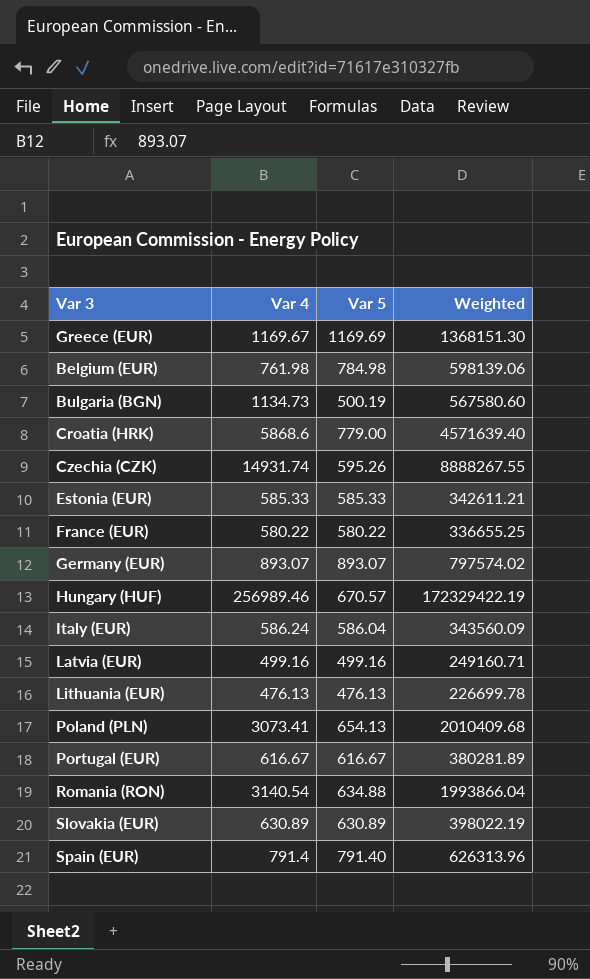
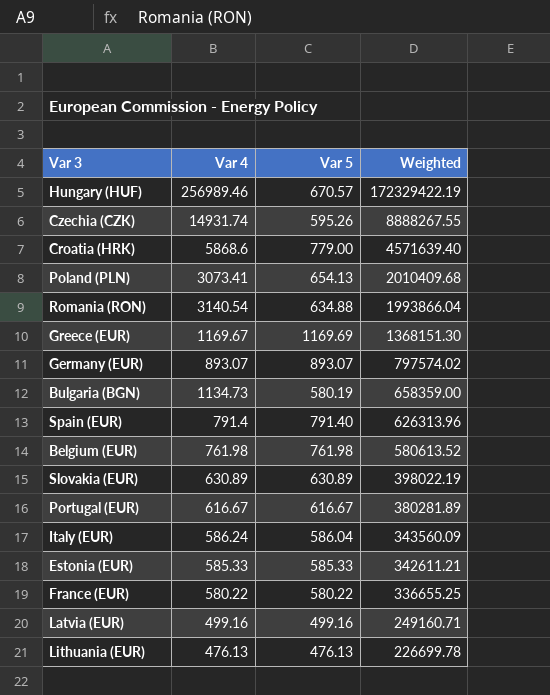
row order: none -> Weighted descending
Bulgaria (BGN) | Var 5: 500.19 -> 580.19
Bulgaria (BGN) | Weighted: 567580.60 -> 658359.00
Belgium (EUR) | Var 5: 784.98 -> 761.98
Belgium (EUR) | Weighted: 598139.06 -> 580613.52

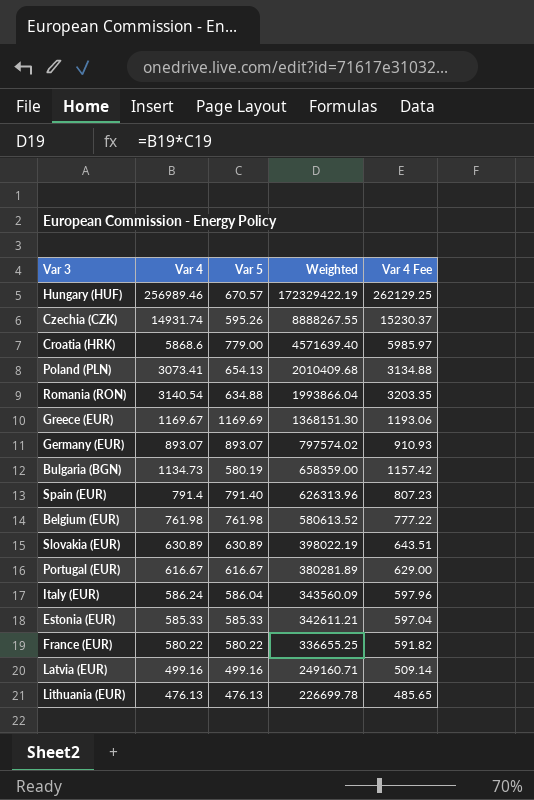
column Var 4 Fee | formula: none -> [Var 4] * 1.02

